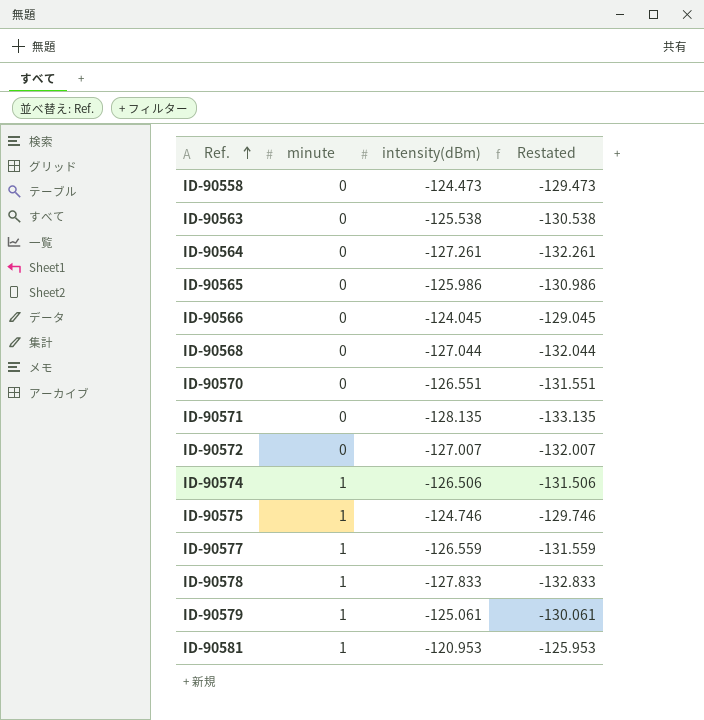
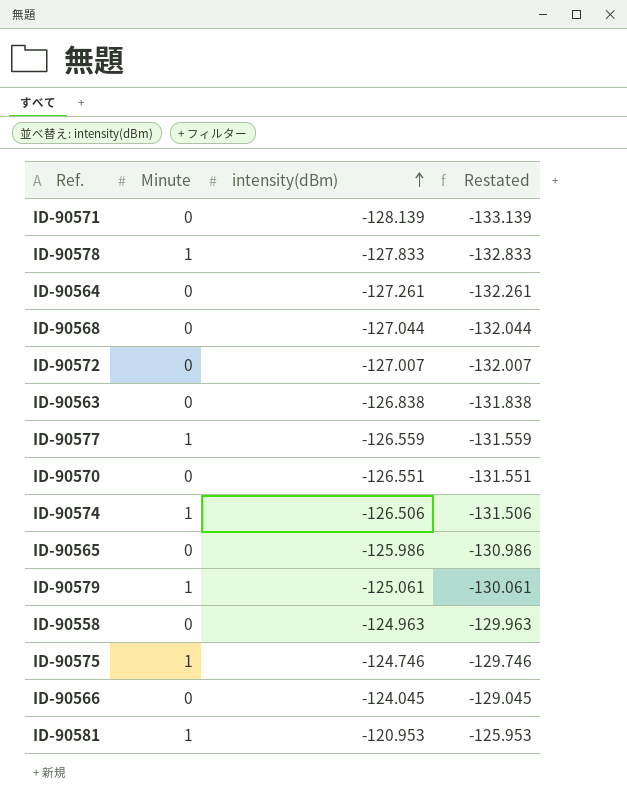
row order: Ref. ascending -> intensity(dBm) ascending
column name: minute -> Minute
ID-90571 | intensity(dBm): -128.135 -> -128.139
ID-90571 | Restated: -133.135 -> -133.139
ID-90563 | intensity(dBm): -125.538 -> -126.838
ID-90563 | Restated: -130.538 -> -131.838
ID-90558 | intensity(dBm): -124.473 -> -124.963
ID-90558 | Restated: -129.473 -> -129.963

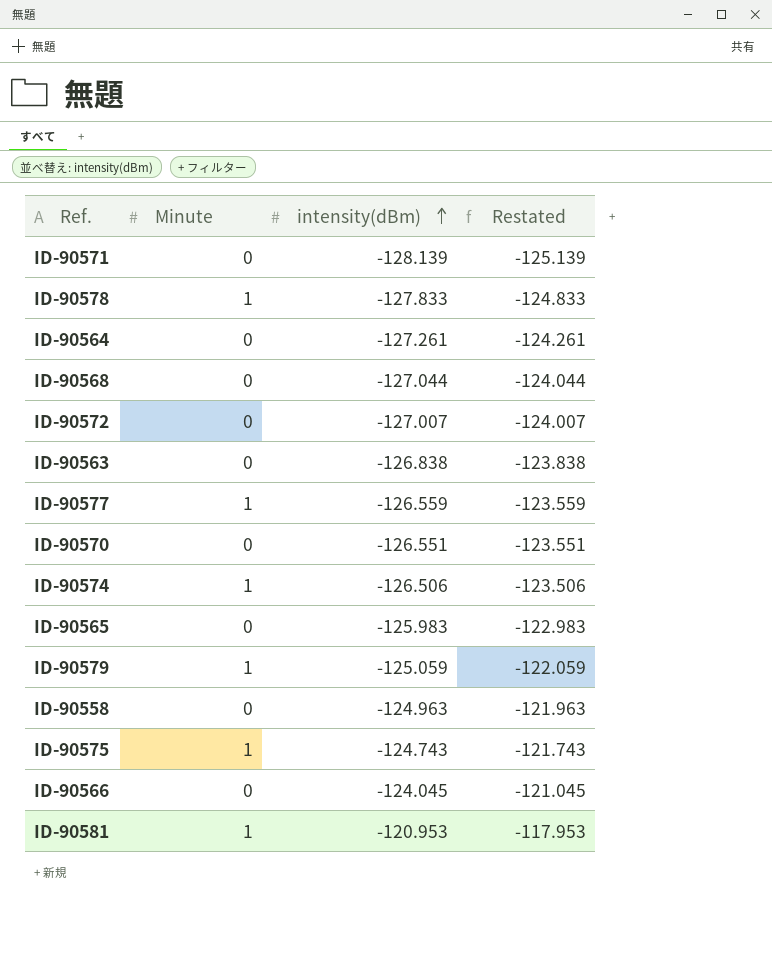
column Restated | formula: [intensity(dBm)] - 5 -> [intensity(dBm)] + 3
ID-90565 | intensity(dBm): -125.986 -> -125.983
ID-90579 | intensity(dBm): -125.061 -> -125.059
ID-90575 | intensity(dBm): -124.746 -> -124.743

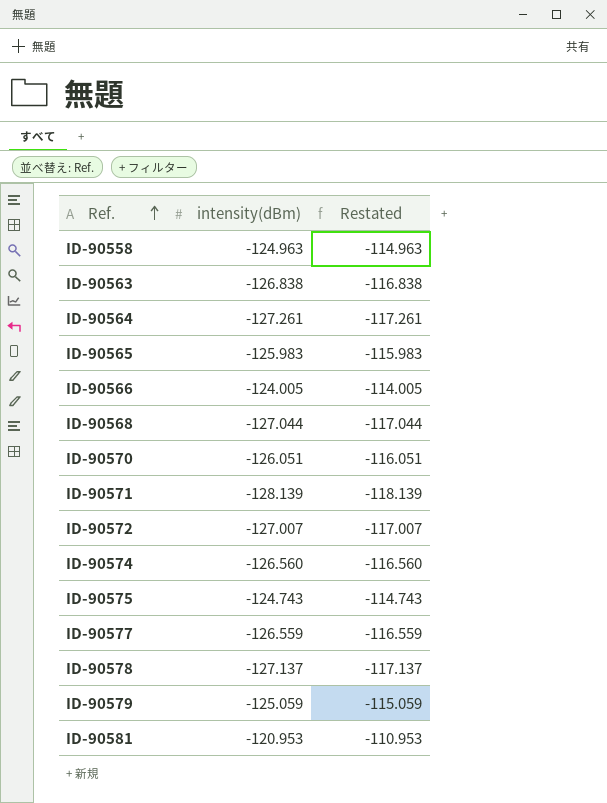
row order: intensity(dBm) ascending -> Ref. ascending
column Minute | position: 2 -> none
column Restated | formula: [intensity(dBm)] + 3 -> [intensity(dBm)] + 10
ID-90566 | intensity(dBm): -124.045 -> -124.005
ID-90570 | intensity(dBm): -126.551 -> -126.051
ID-90574 | intensity(dBm): -126.506 -> -126.560
ID-90578 | intensity(dBm): -127.833 -> -127.137

